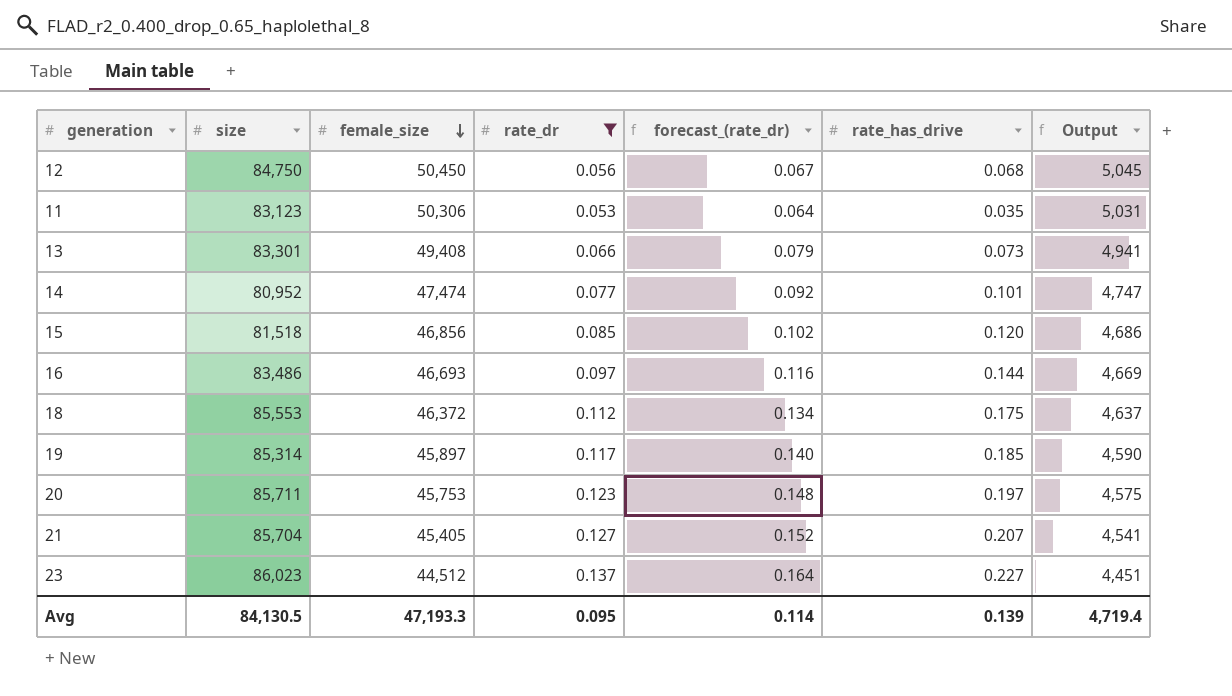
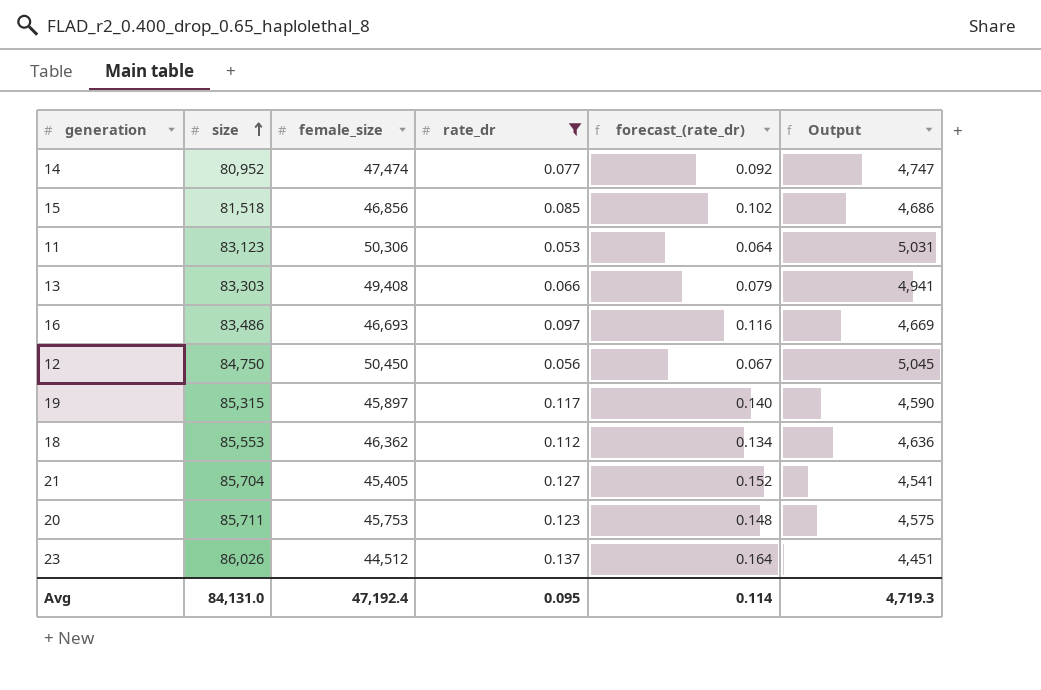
row order: female_size descending -> size ascending
column rate_has_drive | position: 6 -> none
13 | size: 83,301 -> 83,303
19 | size: 85,314 -> 85,315
18 | female_size: 46,372 -> 46,362
18 | Output: 4,637 -> 4,636
23 | size: 86,023 -> 86,026
Avg | size: 84,130.5 -> 84,131.0
Avg | female_size: 47,193.3 -> 47,192.4
Avg | Output: 4,719.4 -> 4,719.3

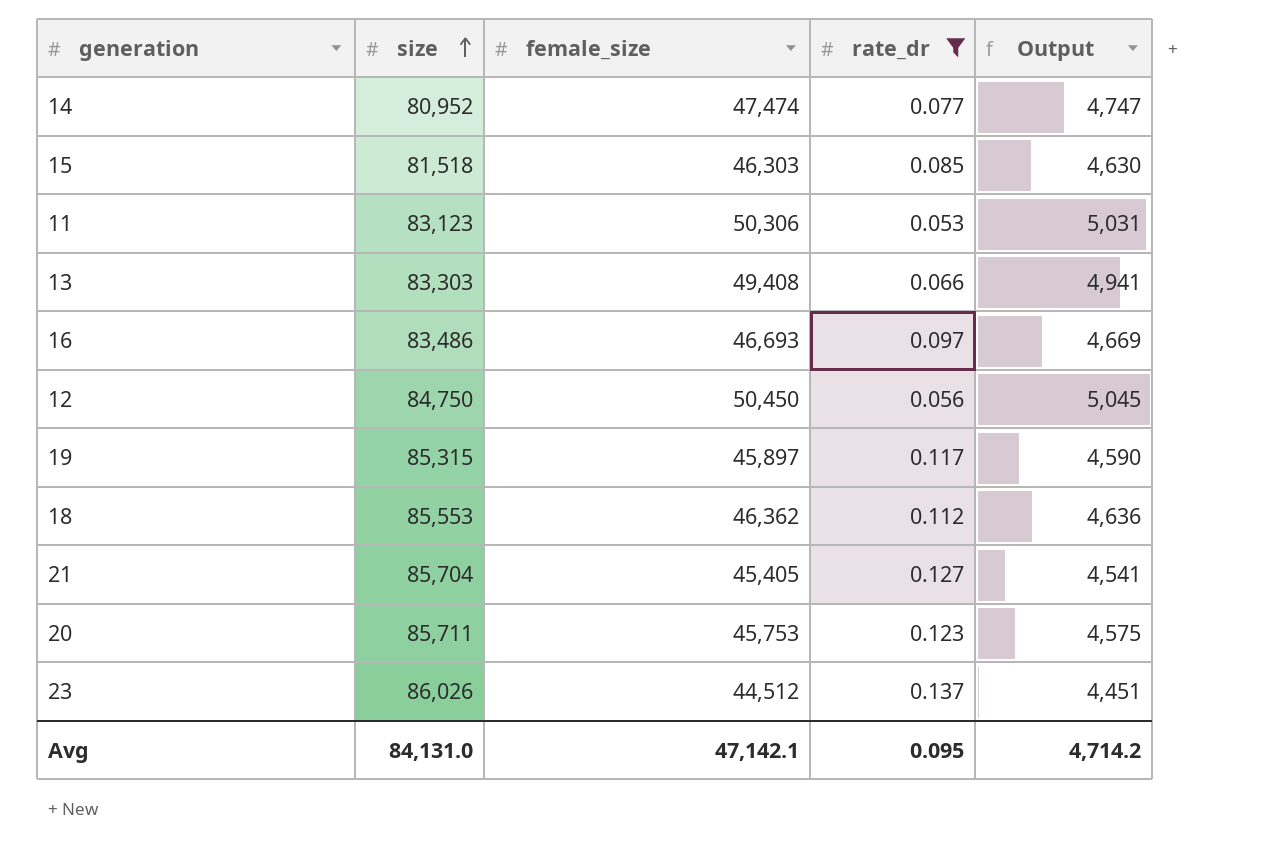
column forecast_(rate_dr) | formula: [rate_dr] * 1.2 -> none
15 | female_size: 46,856 -> 46,303
15 | Output: 4,686 -> 4,630
Avg | female_size: 47,192.4 -> 47,142.1
Avg | Output: 4,719.3 -> 4,714.2

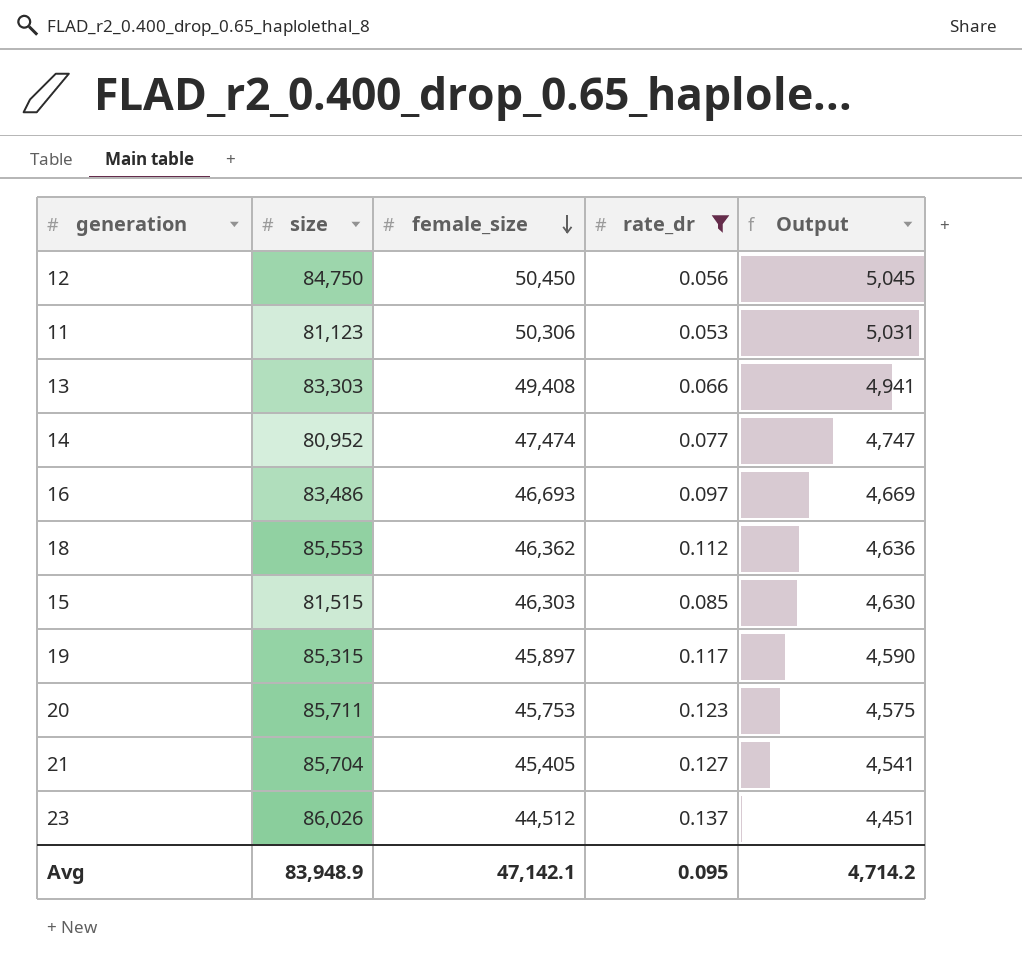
row order: size ascending -> female_size descending
11 | size: 83,123 -> 81,123
15 | size: 81,518 -> 81,515
Avg | size: 84,131.0 -> 83,948.9

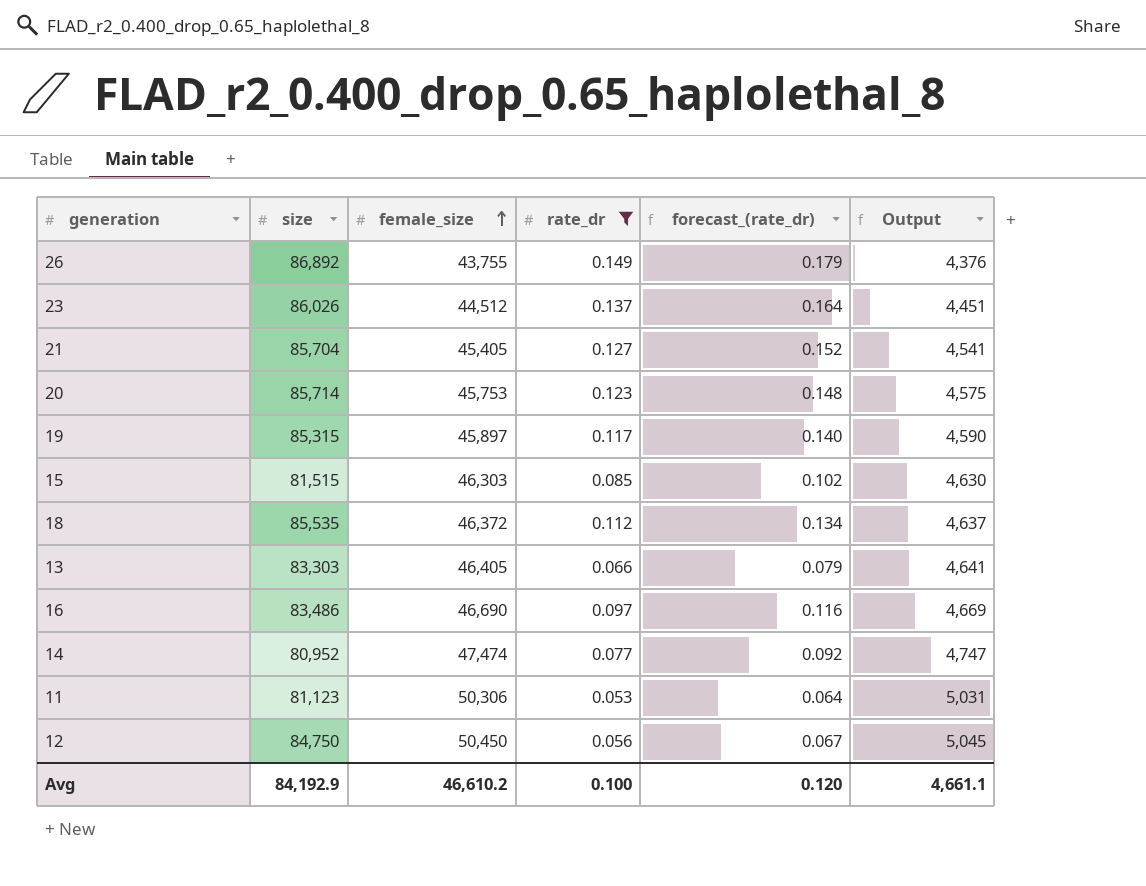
row order: female_size descending -> female_size ascending
column forecast_(rate_dr) | formula: none -> [rate_dr] * 1.2
row 26: none -> 86,892 | 43,755 | 0.149 | 0.179 | 4,376
20 | size: 85,711 -> 85,714
18 | size: 85,553 -> 85,535
18 | female_size: 46,362 -> 46,372
18 | Output: 4,636 -> 4,637
13 | female_size: 49,408 -> 46,405
13 | Output: 4,941 -> 4,641
16 | female_size: 46,693 -> 46,690
Avg | size: 83,948.9 -> 84,192.9
Avg | female_size: 47,142.1 -> 46,610.2
Avg | rate_dr: 0.095 -> 0.100
Avg | Output: 4,714.2 -> 4,661.1

